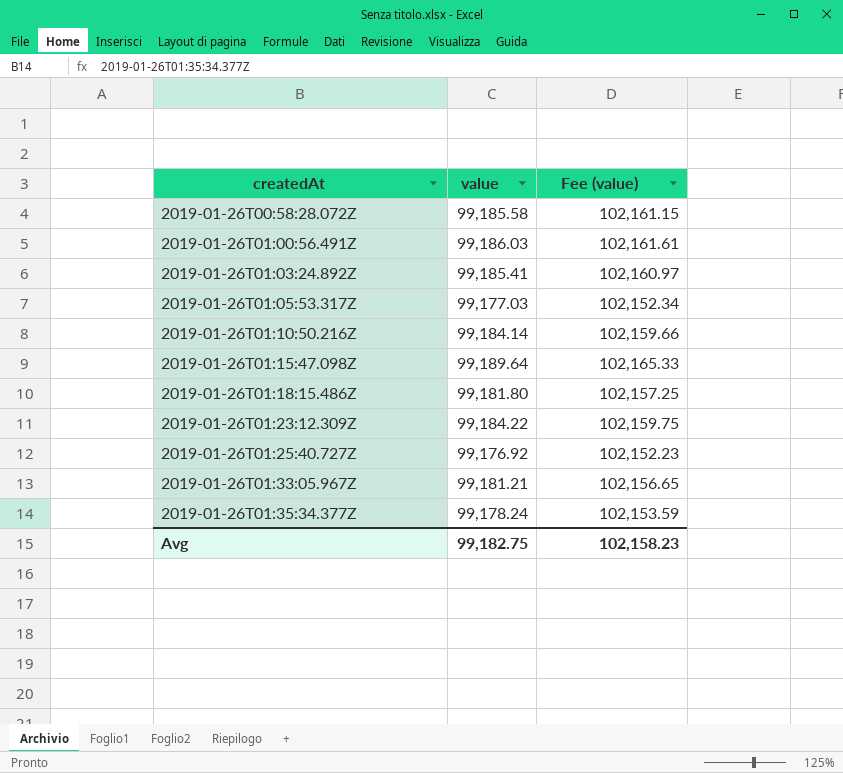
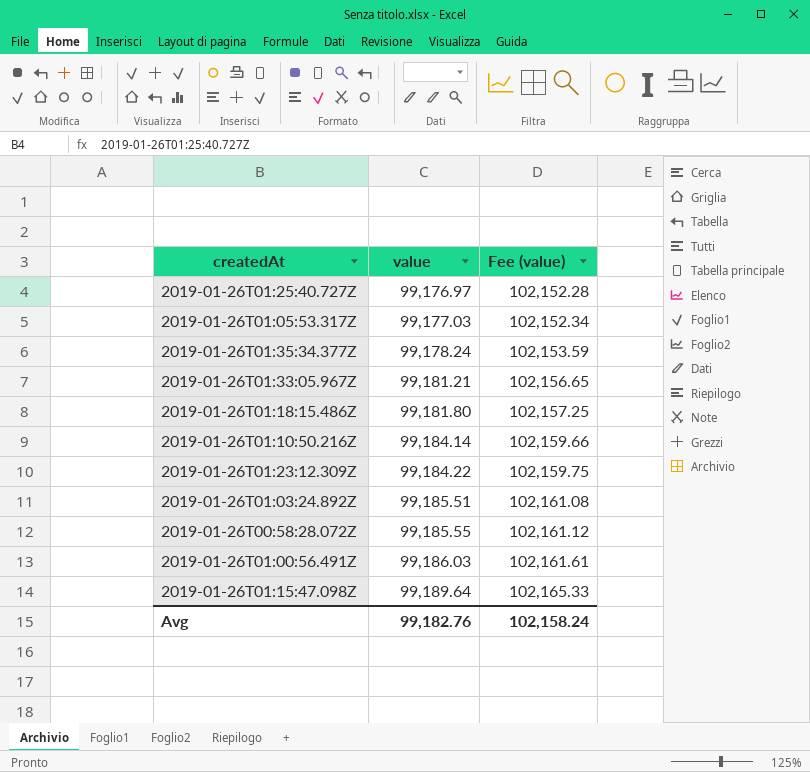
row order: createdAt ascending -> value ascending
2019-01-26T01:25:40.727Z | value: 99,176.92 -> 99,176.97
2019-01-26T01:25:40.727Z | Fee (value): 102,152.23 -> 102,152.28
2019-01-26T01:03:24.892Z | value: 99,185.41 -> 99,185.51
2019-01-26T01:03:24.892Z | Fee (value): 102,160.97 -> 102,161.08
2019-01-26T00:58:28.072Z | value: 99,185.58 -> 99,185.55
2019-01-26T00:58:28.072Z | Fee (value): 102,161.15 -> 102,161.12
Avg | value: 99,182.75 -> 99,182.76
Avg | Fee (value): 102,158.23 -> 102,158.24

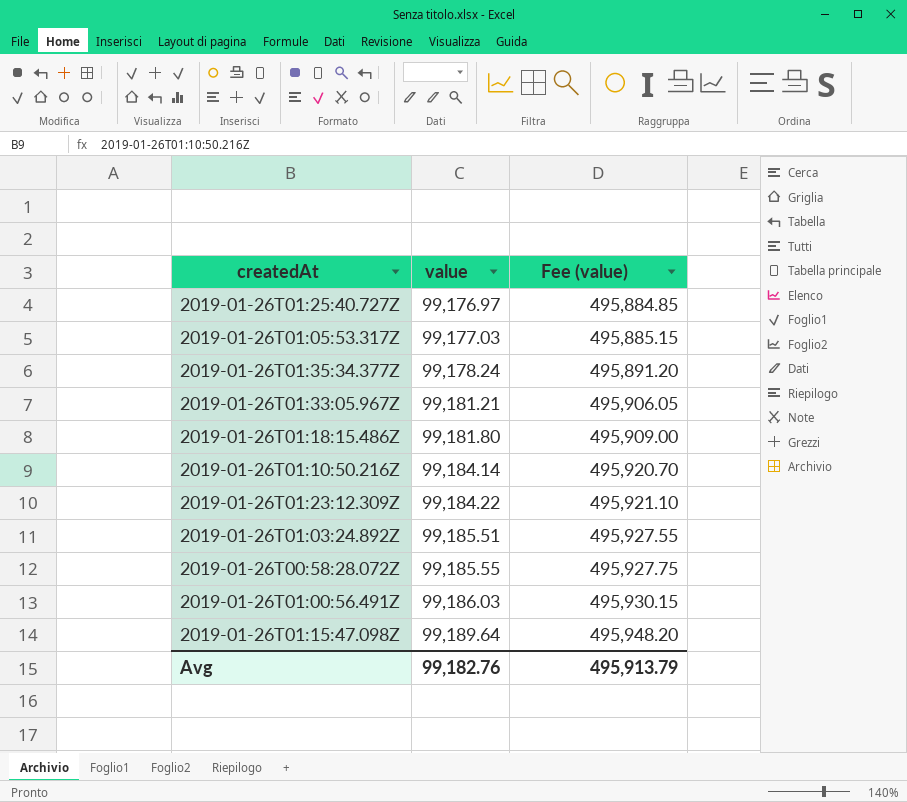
column Fee (value) | formula: [value] * 1.03 -> [value] * 5
Avg | Fee (value): 102,158.24 -> 495,913.79

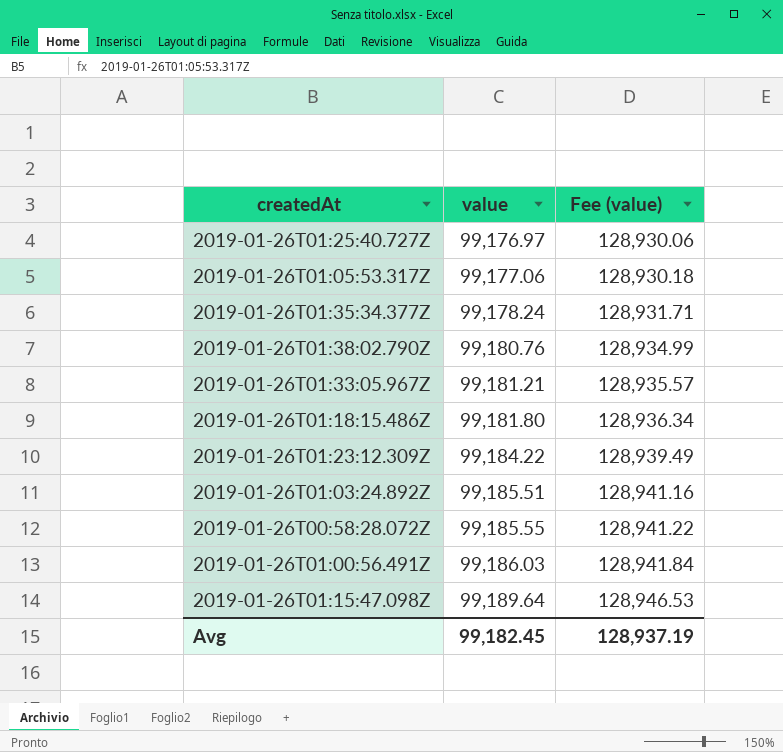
column Fee (value) | formula: [value] * 5 -> [value] * 1.3
row 2019-01-26T01:10:50.216Z: 99,184.14 | 495,920.70 -> none
2019-01-26T01:05:53.317Z | value: 99,177.03 -> 99,177.06
row 2019-01-26T01:38:02.790Z: none -> 99,180.76 | 128,934.99
Avg | value: 99,182.76 -> 99,182.45
Avg | Fee (value): 495,913.79 -> 128,937.19

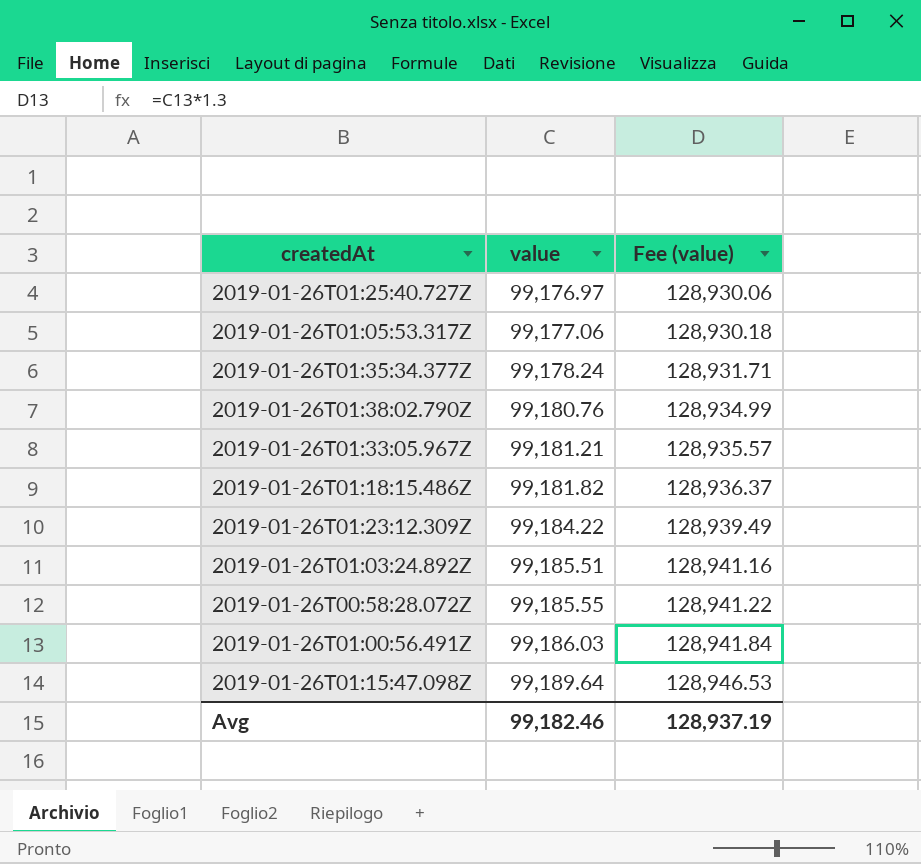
2019-01-26T01:18:15.486Z | value: 99,181.80 -> 99,181.82
2019-01-26T01:18:15.486Z | Fee (value): 128,936.34 -> 128,936.37
Avg | value: 99,182.45 -> 99,182.46

